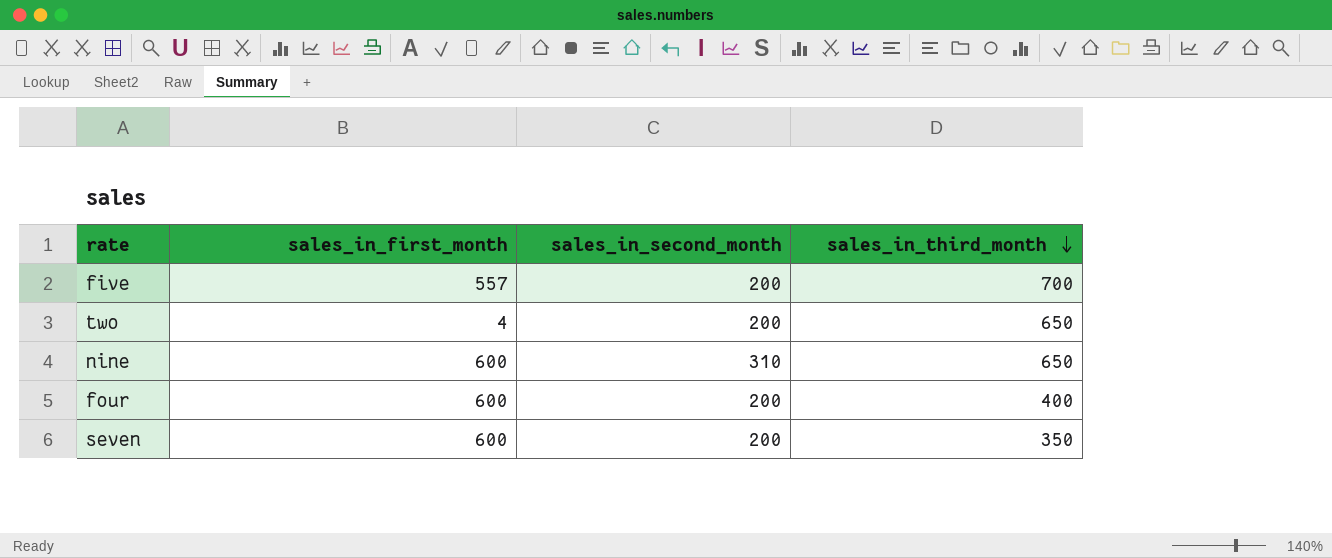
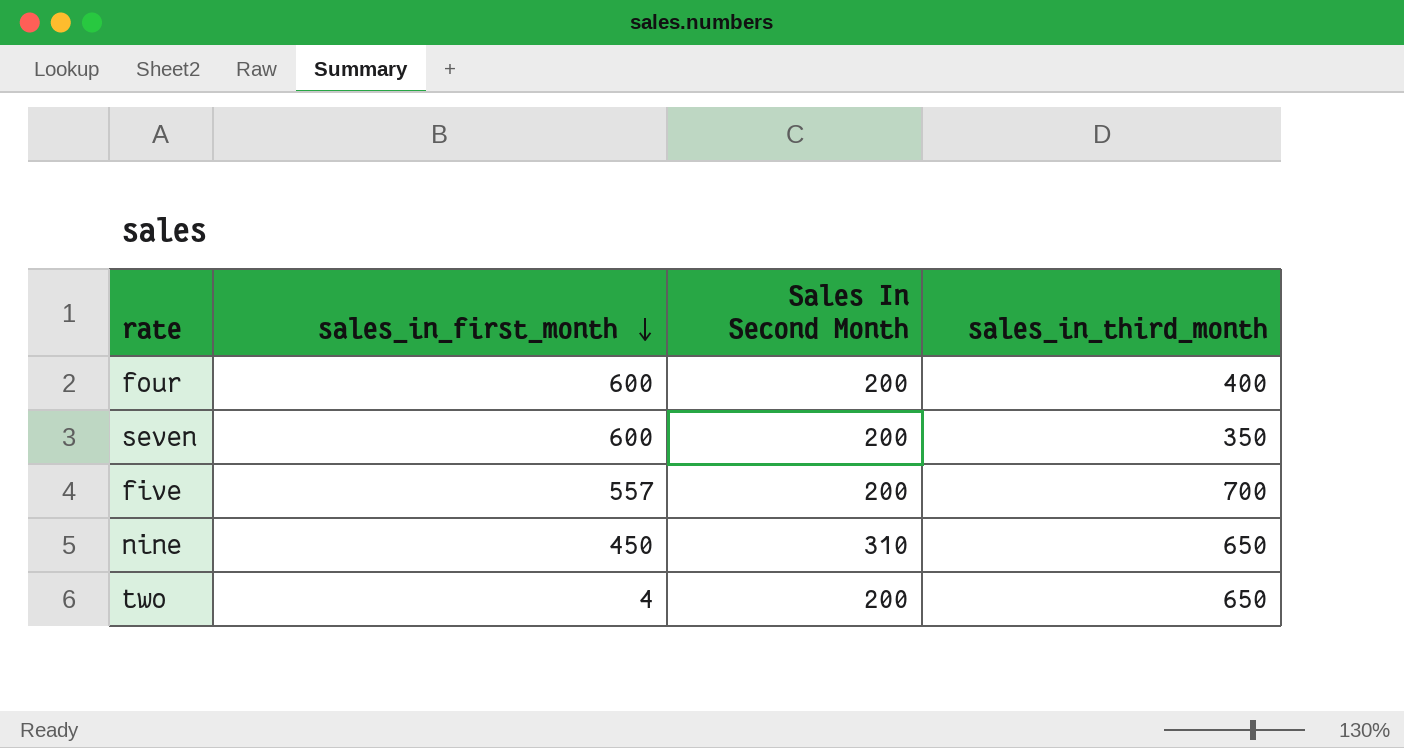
row order: sales_in_third_month descending -> sales_in_first_month descending
column name: sales_in_second_month -> Sales In Second Month
nine | sales_in_first_month: 600 -> 450

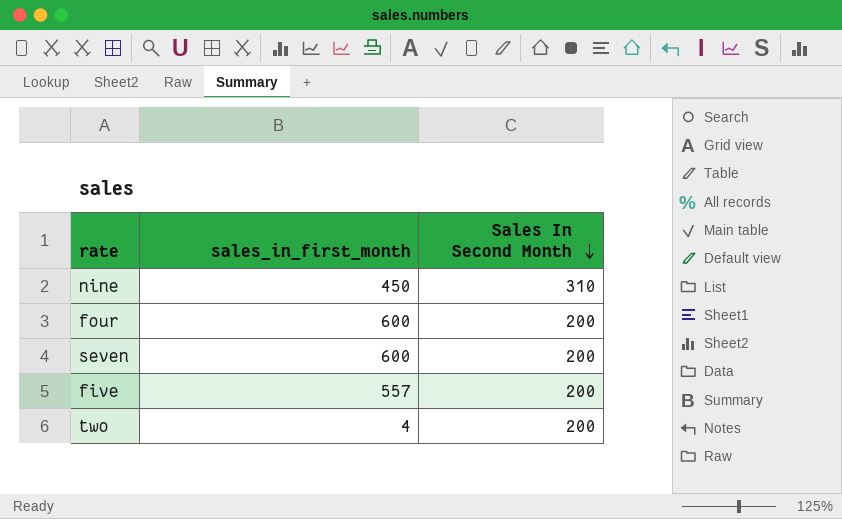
row order: sales_in_first_month descending -> Sales In Second Month descending
column sales_in_third_month | position: 4 -> none

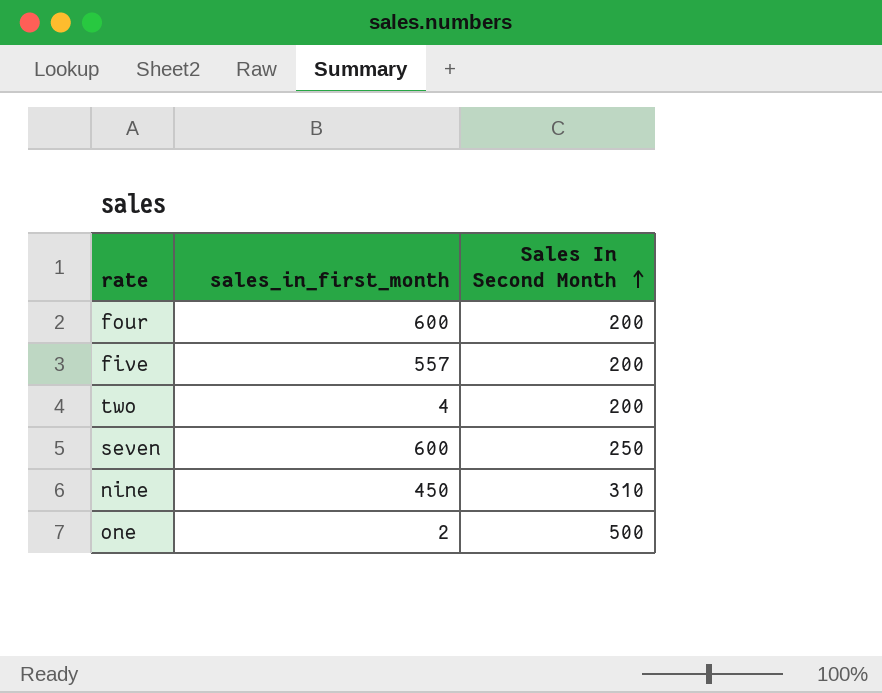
row order: Sales In Second Month descending -> Sales In Second Month ascending
seven | Sales In Second Month: 200 -> 250
row one: none -> 2 | 500

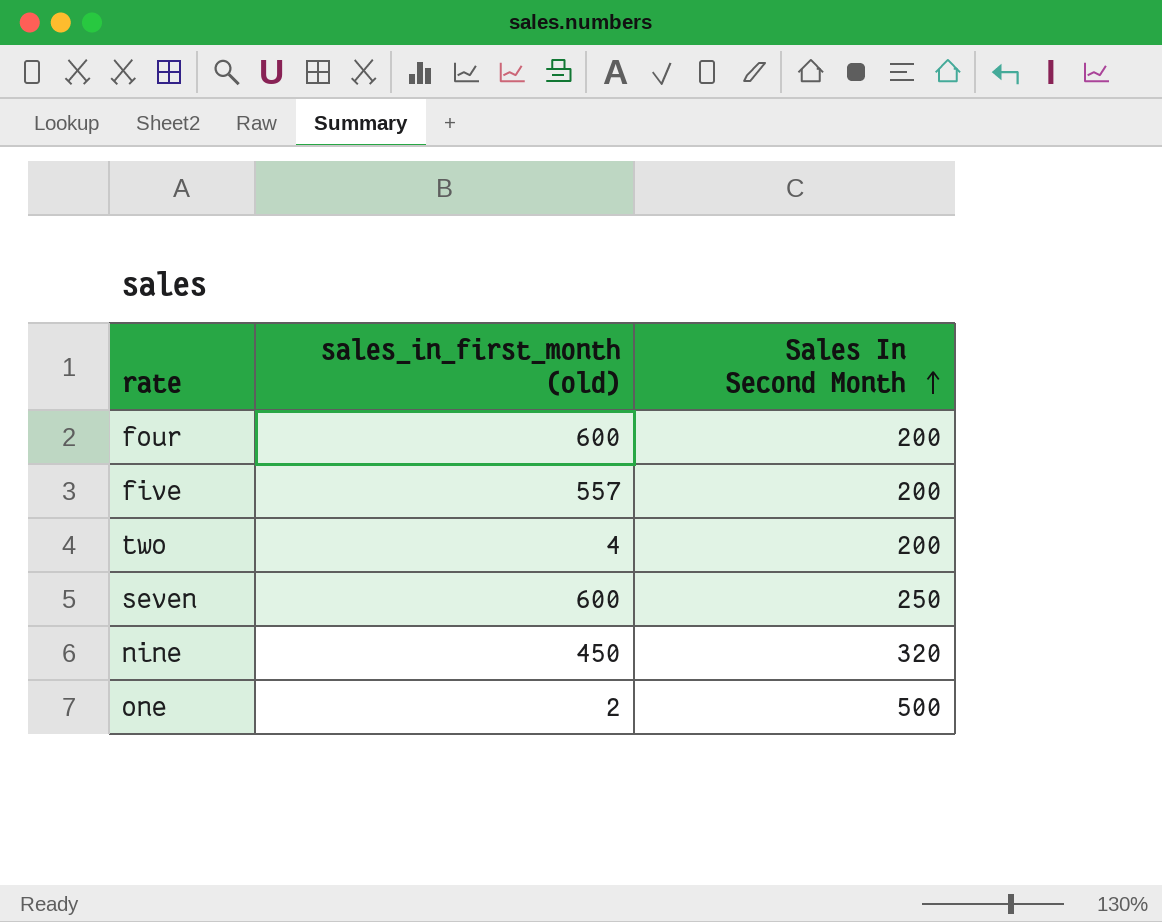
column name: sales_in_first_month -> sales_in_first_month (old)
nine | Sales In Second Month: 310 -> 320

